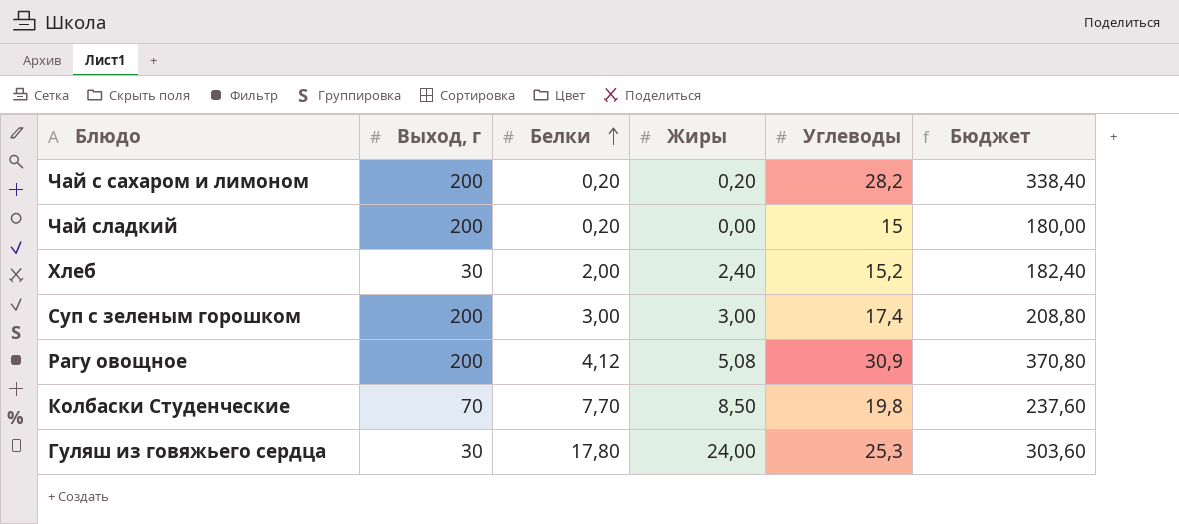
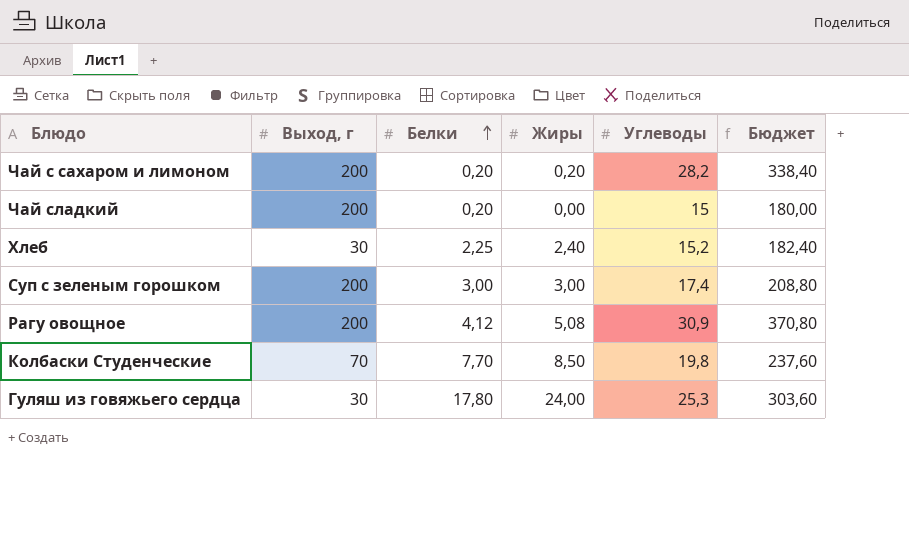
Хлеб | Белки: 2,00 -> 2,25

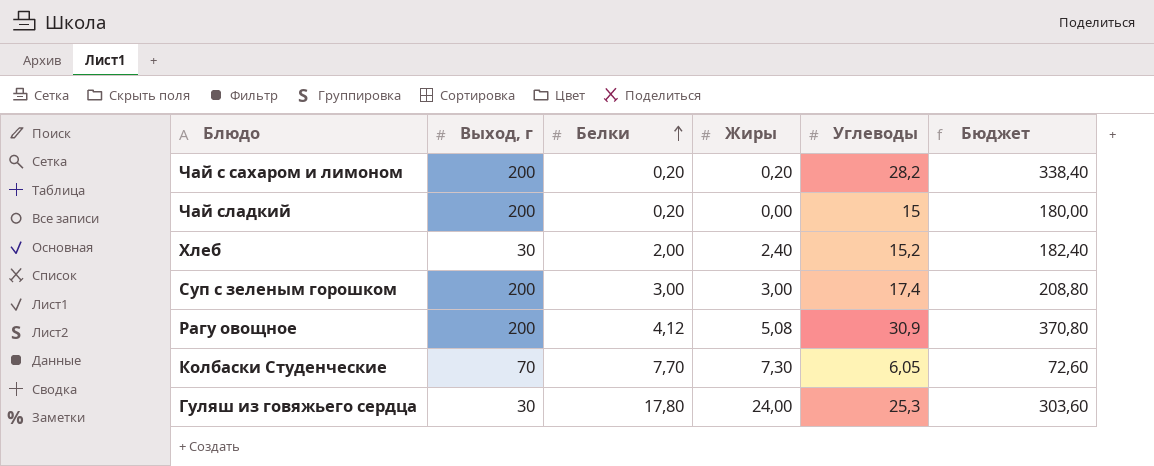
Хлеб | Белки: 2,25 -> 2,00
Колбаски Студенческие | Жиры: 8,50 -> 7,30
Колбаски Студенческие | Углеводы: 19,8 -> 6,05
Колбаски Студенческие | Бюджет: 237,60 -> 72,60

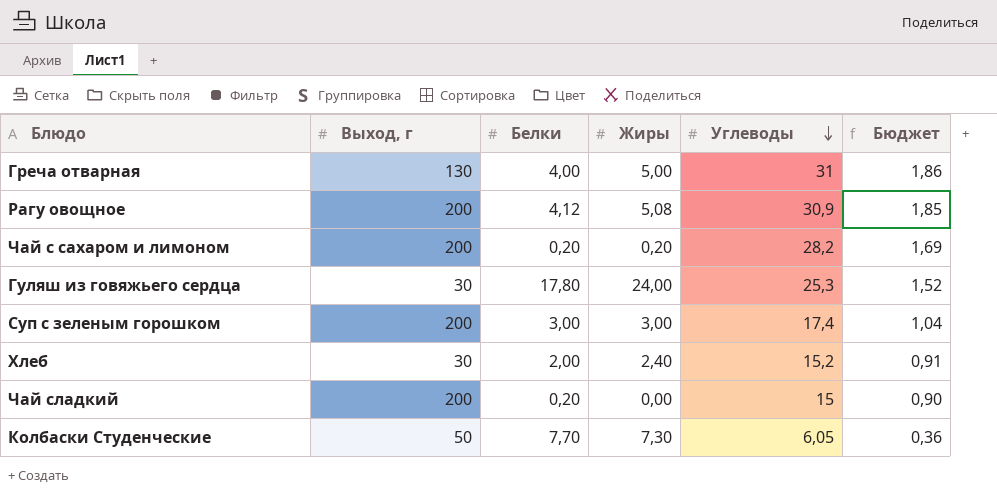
row order: Белки ascending -> Углеводы descending
column Бюджет | formula: [Углеводы] * 12 -> [Углеводы] * 0,06
row Греча отварная: none -> 130 | 4,00 | 5,00 | 31 | 1,86
Колбаски Студенческие | Выход, г: 70 -> 50

